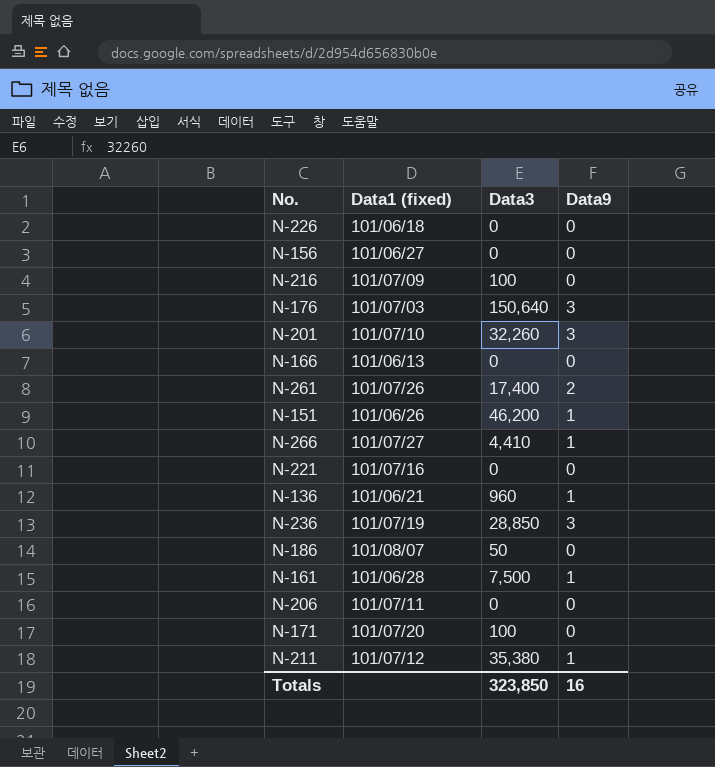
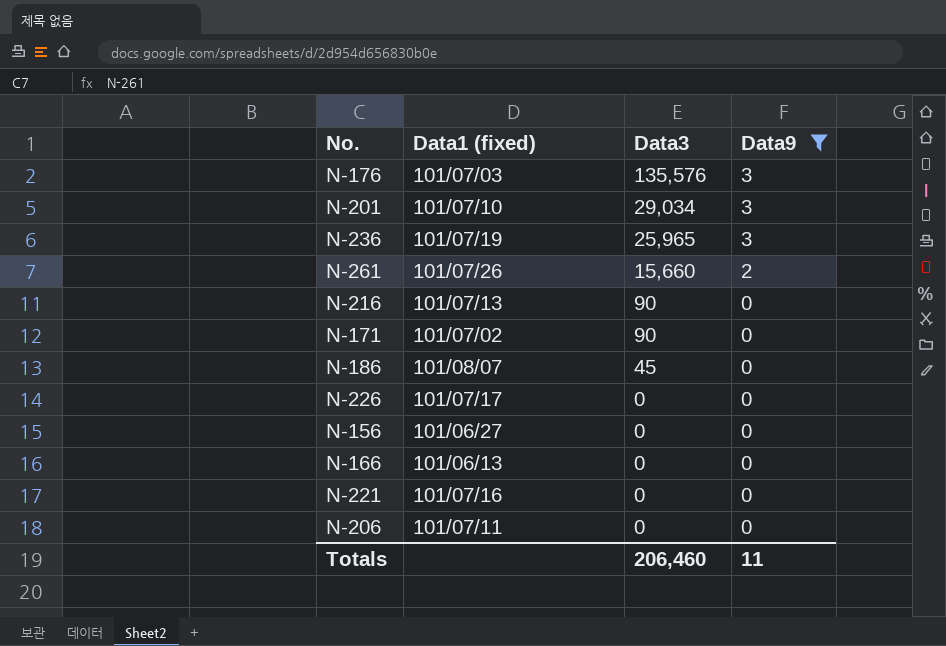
filter: none -> Data9 != 1
row order: none -> Data3 descending
N-176 | Data3: 150,640 -> 135,576
N-201 | Data3: 32,260 -> 29,034
N-236 | Data3: 28,850 -> 25,965
N-261 | Data3: 17,400 -> 15,660
N-216 | Data1 (fixed): 101/07/09 -> 101/07/13
N-216 | Data3: 100 -> 90
N-171 | Data1 (fixed): 101/07/20 -> 101/07/02
N-171 | Data3: 100 -> 90
N-186 | Data3: 50 -> 45
N-226 | Data1 (fixed): 101/06/18 -> 101/07/17
Totals | Data3: 323,850 -> 206,460
Totals | Data9: 16 -> 11

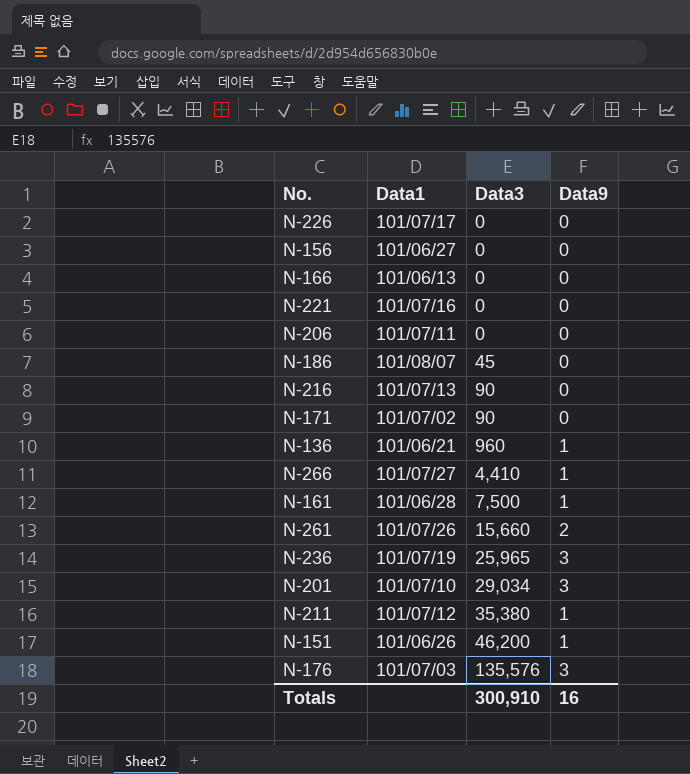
filter: Data9 != 1 -> none
row order: Data3 descending -> Data3 ascending
column name: Data1 (fixed) -> Data1
Totals | Data3: 206,460 -> 300,910
Totals | Data9: 11 -> 16

